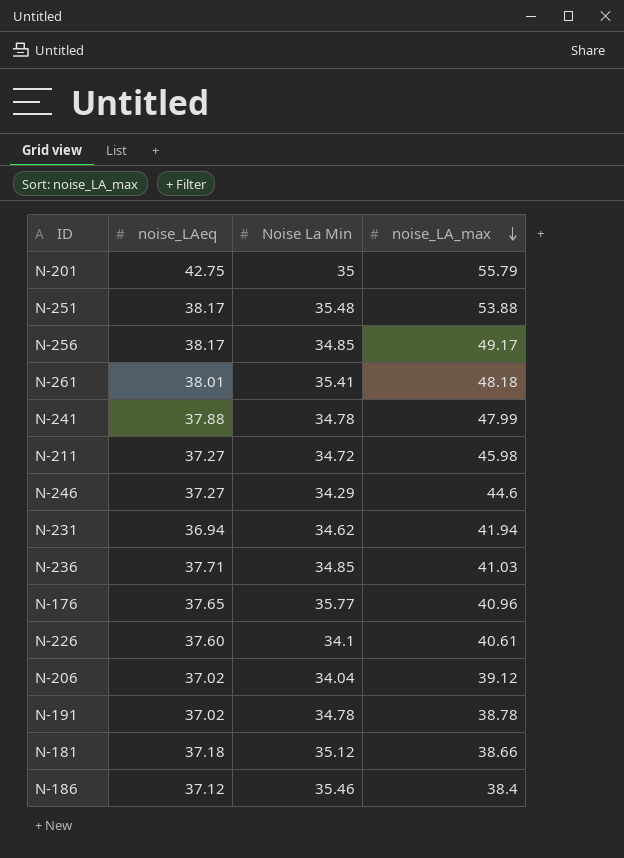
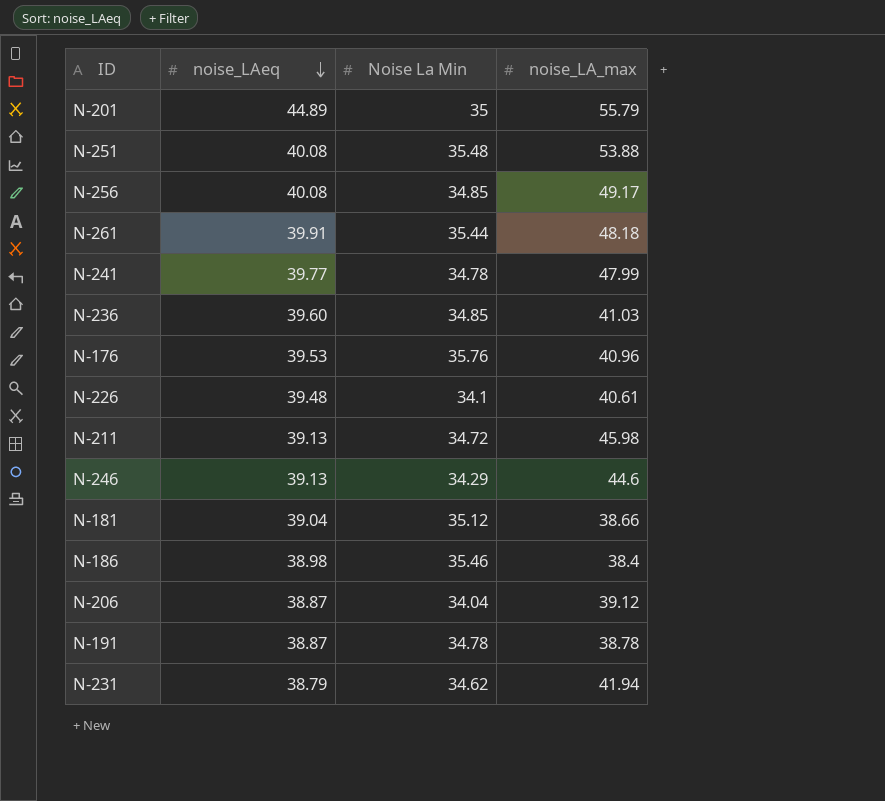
row order: noise_LA_max descending -> noise_LAeq descending
N-201 | noise_LAeq: 42.75 -> 44.89
N-251 | noise_LAeq: 38.17 -> 40.08
N-256 | noise_LAeq: 38.17 -> 40.08
N-261 | noise_LAeq: 38.01 -> 39.91
N-261 | Noise La Min: 35.41 -> 35.44
N-241 | noise_LAeq: 37.88 -> 39.77
N-236 | noise_LAeq: 37.71 -> 39.60
N-176 | noise_LAeq: 37.65 -> 39.53
N-176 | Noise La Min: 35.77 -> 35.76
N-226 | noise_LAeq: 37.60 -> 39.48
N-211 | noise_LAeq: 37.27 -> 39.13
N-246 | noise_LAeq: 37.27 -> 39.13
N-181 | noise_LAeq: 37.18 -> 39.04
N-186 | noise_LAeq: 37.12 -> 38.98
N-206 | noise_LAeq: 37.02 -> 38.87
N-191 | noise_LAeq: 37.02 -> 38.87
N-231 | noise_LAeq: 36.94 -> 38.79

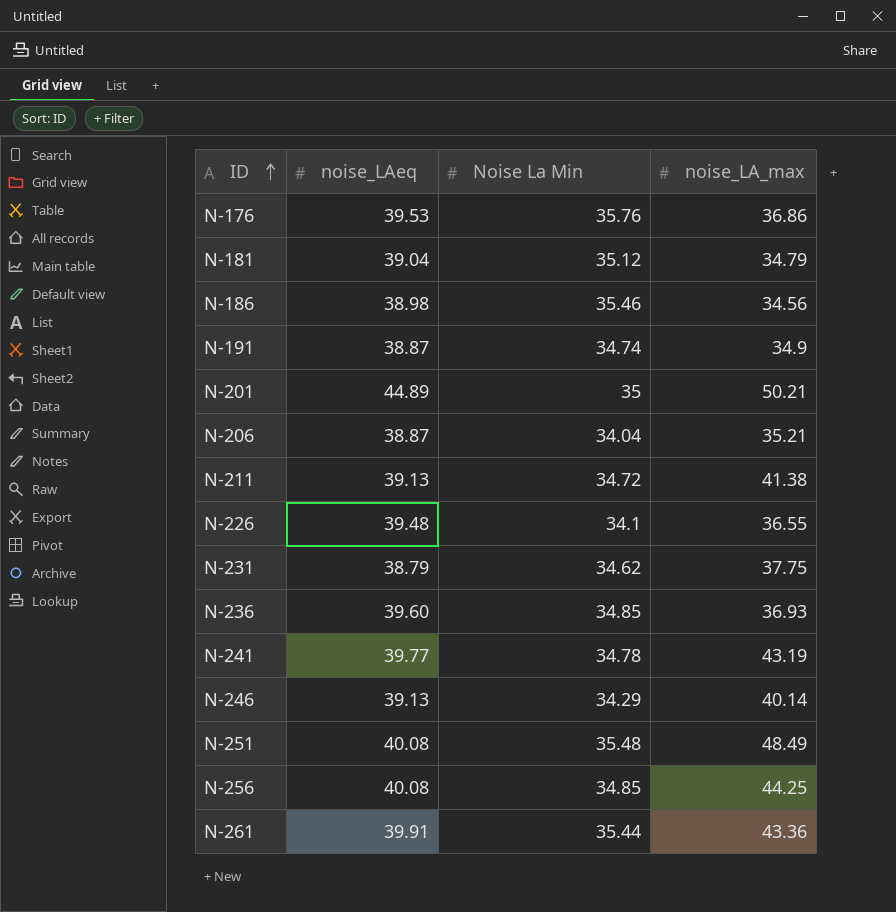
row order: noise_LAeq descending -> ID ascending
N-176 | noise_LA_max: 40.96 -> 36.86
N-181 | noise_LA_max: 38.66 -> 34.79
N-186 | noise_LA_max: 38.4 -> 34.56
N-191 | Noise La Min: 34.78 -> 34.74
N-191 | noise_LA_max: 38.78 -> 34.9
N-201 | noise_LA_max: 55.79 -> 50.21
N-206 | noise_LA_max: 39.12 -> 35.21
N-211 | noise_LA_max: 45.98 -> 41.38
N-226 | noise_LA_max: 40.61 -> 36.55
N-231 | noise_LA_max: 41.94 -> 37.75
N-236 | noise_LA_max: 41.03 -> 36.93
N-241 | noise_LA_max: 47.99 -> 43.19
N-246 | noise_LA_max: 44.6 -> 40.14
N-251 | noise_LA_max: 53.88 -> 48.49
N-256 | noise_LA_max: 49.17 -> 44.25
N-261 | noise_LA_max: 48.18 -> 43.36

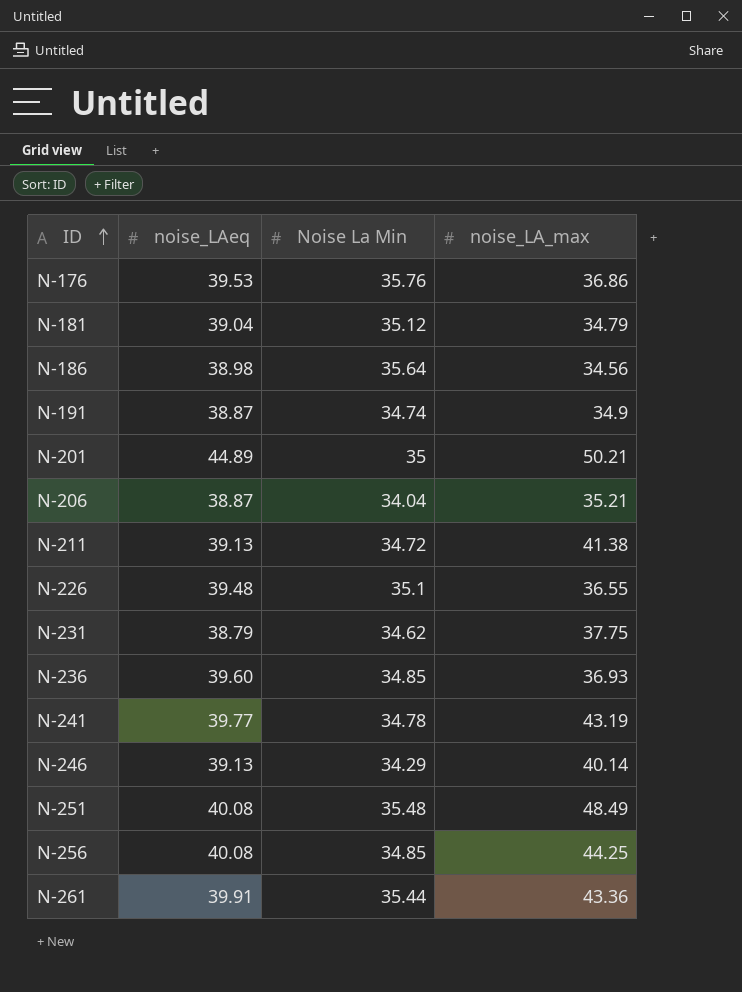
N-186 | Noise La Min: 35.46 -> 35.64
N-226 | Noise La Min: 34.1 -> 35.1

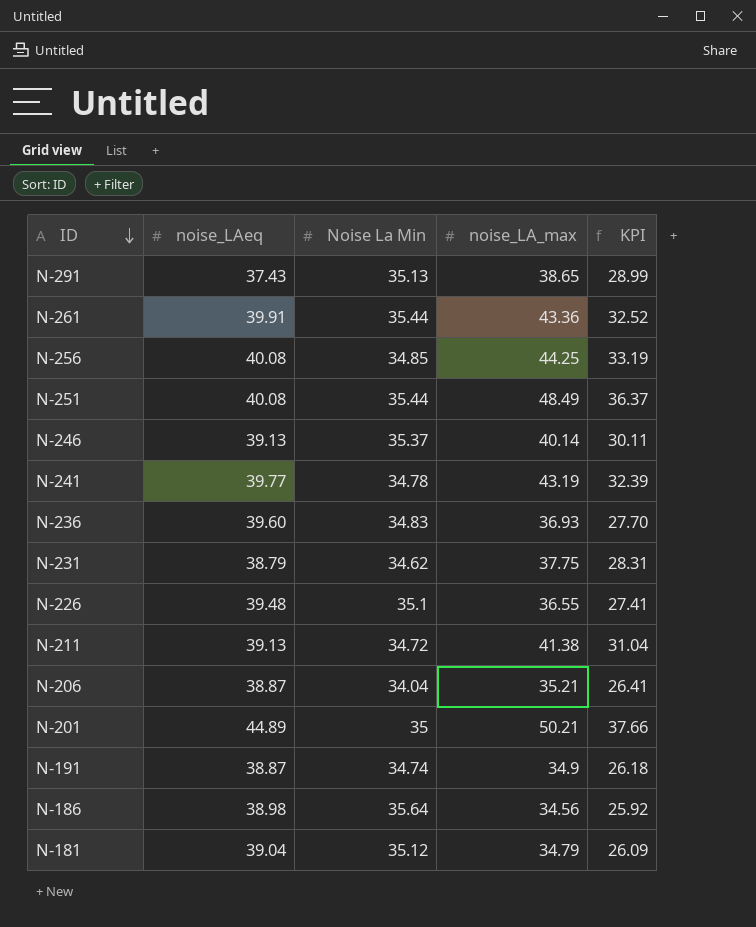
row order: ID ascending -> ID descending
column KPI | formula: none -> [noise_LA_max] * 0.75
row N-176: 39.53 | 35.76 | 36.86 -> none
row N-291: none -> 37.43 | 35.13 | 38.65 | 28.99
N-251 | Noise La Min: 35.48 -> 35.44
N-246 | Noise La Min: 34.29 -> 35.37
N-236 | Noise La Min: 34.85 -> 34.83

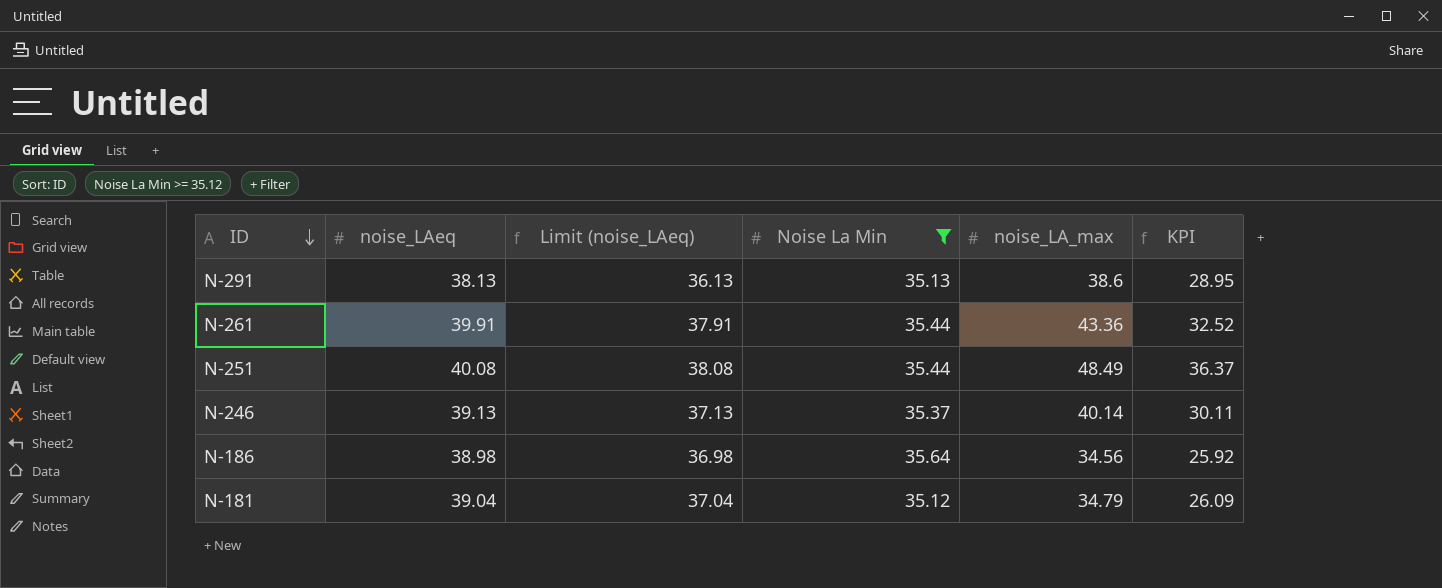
filter: none -> Noise La Min >= 35.12
column Limit (noise_LAeq) | formula: none -> [noise_LAeq] - 2
N-291 | noise_LAeq: 37.43 -> 38.13
N-291 | noise_LA_max: 38.65 -> 38.6
N-291 | KPI: 28.99 -> 28.95

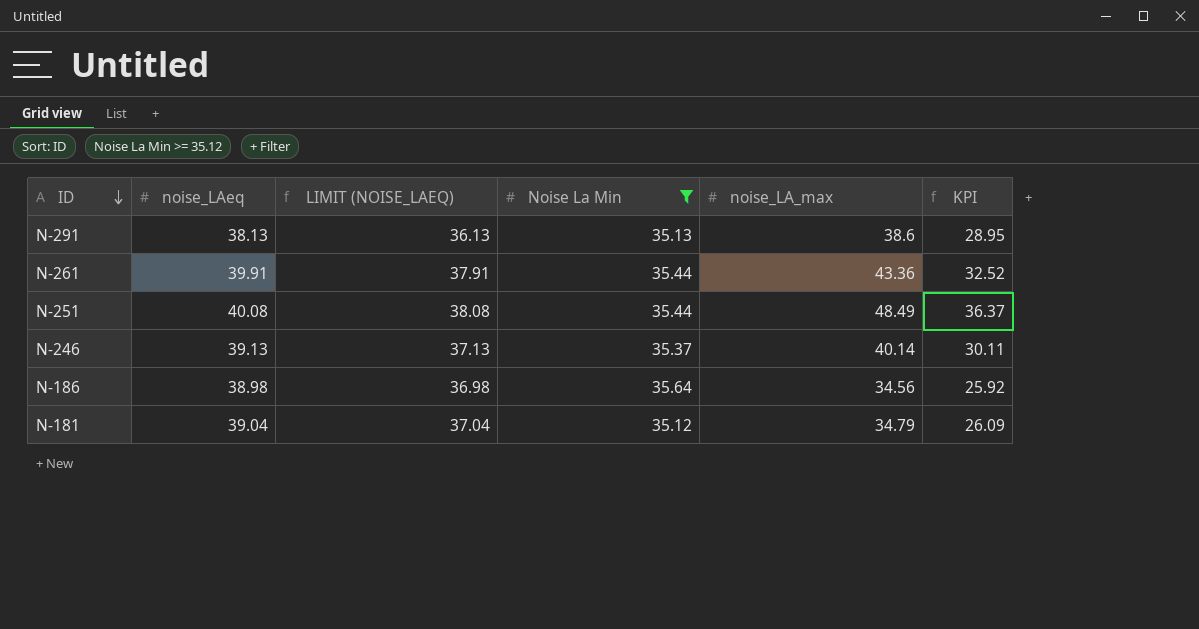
column name: Limit (noise_LAeq) -> LIMIT (NOISE_LAEQ)

